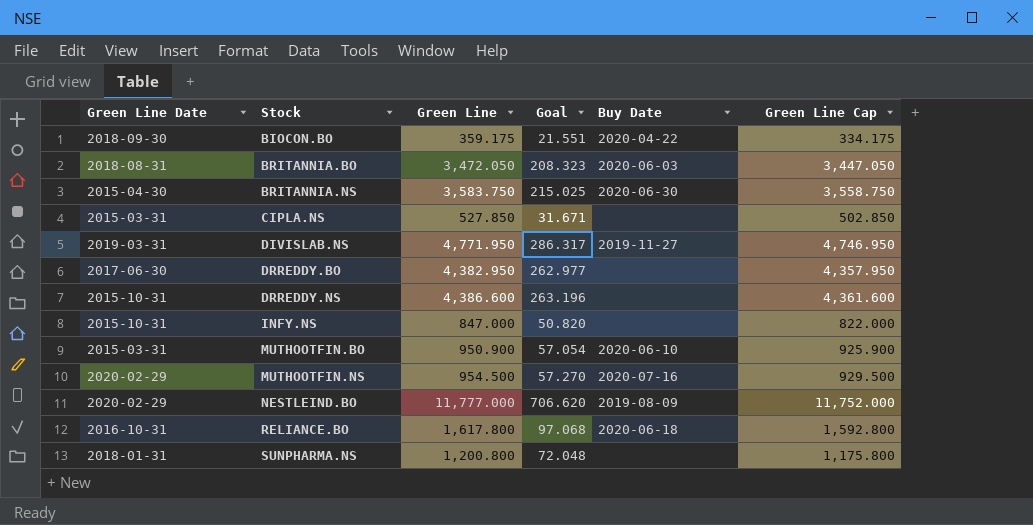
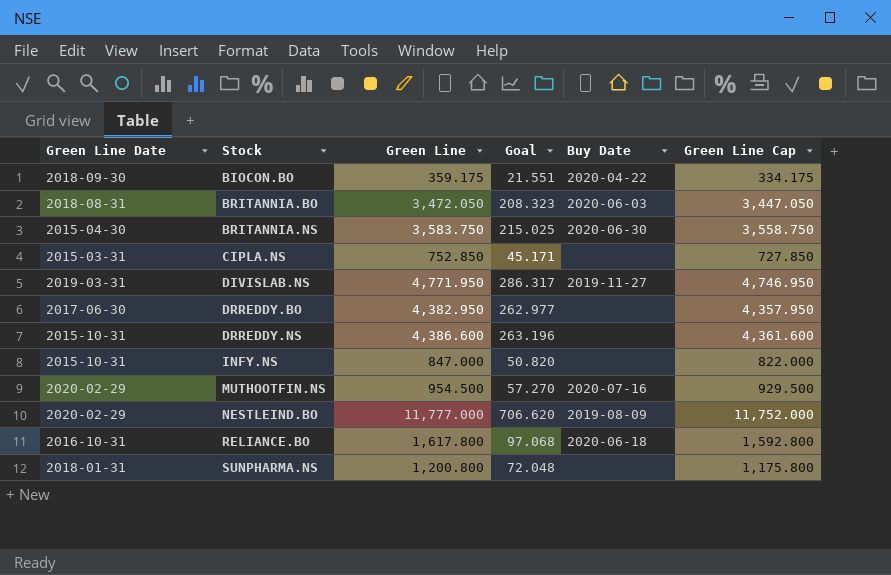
row MUTHOOTFIN.BO: 2015-03-31 | 950.900 | 57.054 | 2020-06-10 | 925.900 -> none
CIPLA.NS | Green Line: 527.850 -> 752.850
CIPLA.NS | Goal: 31.671 -> 45.171
CIPLA.NS | Green Line Cap: 502.850 -> 727.850

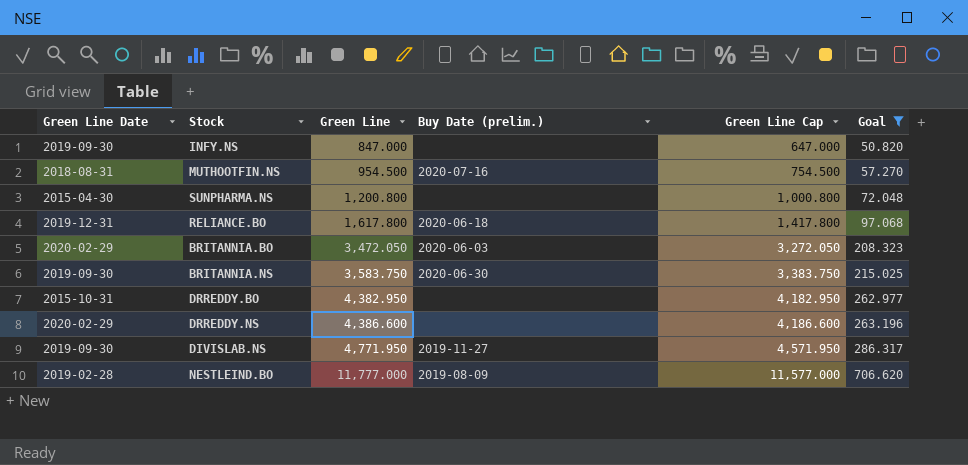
filter: none -> Goal >= 50.820
row order: Stock ascending -> Green Line ascending
column name: Buy Date -> Buy Date (prelim.)
column Green Line Cap | formula: [Green Line] - 25 -> [Green Line] - 200
column Goal | position: 4 -> 6
INFY.NS | Green Line Date: 2015-10-31 -> 2019-09-30
MUTHOOTFIN.NS | Green Line Date: 2020-02-29 -> 2018-08-31
SUNPHARMA.NS | Green Line Date: 2018-01-31 -> 2015-04-30
RELIANCE.BO | Green Line Date: 2016-10-31 -> 2019-12-31
BRITANNIA.BO | Green Line Date: 2018-08-31 -> 2020-02-29
BRITANNIA.NS | Green Line Date: 2015-04-30 -> 2019-09-30
DRREDDY.BO | Green Line Date: 2017-06-30 -> 2015-10-31
DRREDDY.NS | Green Line Date: 2015-10-31 -> 2020-02-29
DIVISLAB.NS | Green Line Date: 2019-03-31 -> 2019-09-30
NESTLEIND.BO | Green Line Date: 2020-02-29 -> 2019-02-28

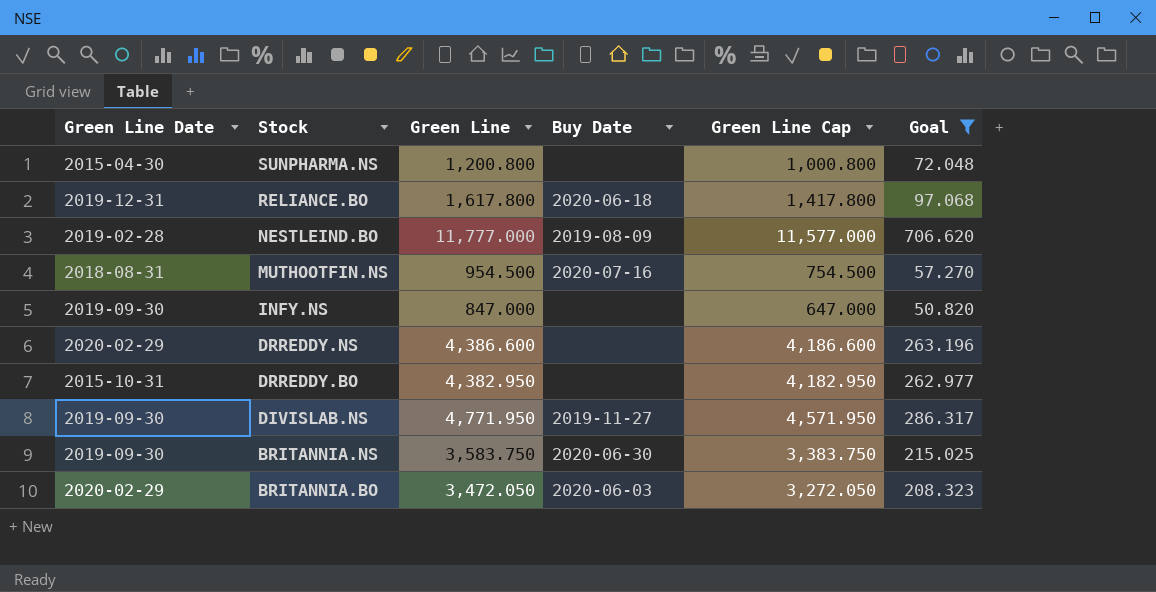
row order: Green Line ascending -> Stock descending
column name: Buy Date (prelim.) -> Buy Date

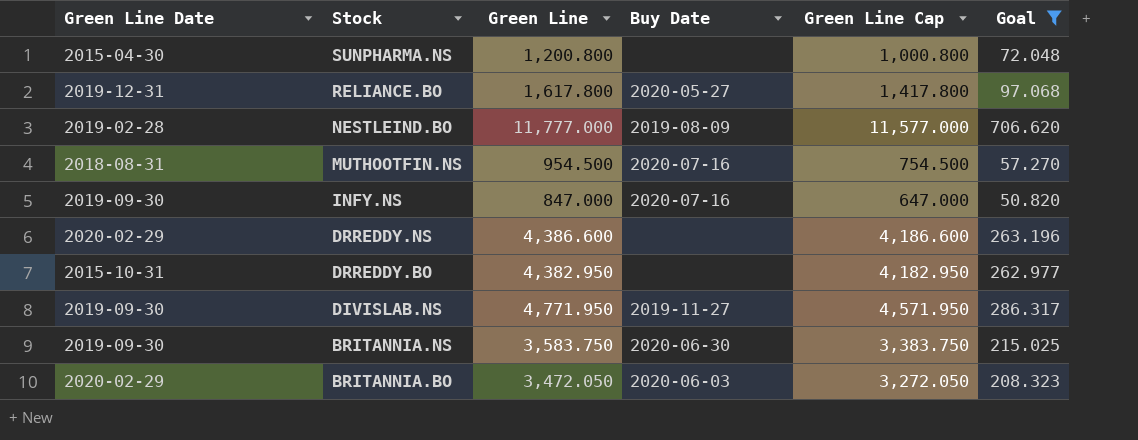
RELIANCE.BO | Buy Date: 2020-06-18 -> 2020-05-27
INFY.NS | Buy Date: none -> 2020-07-16

